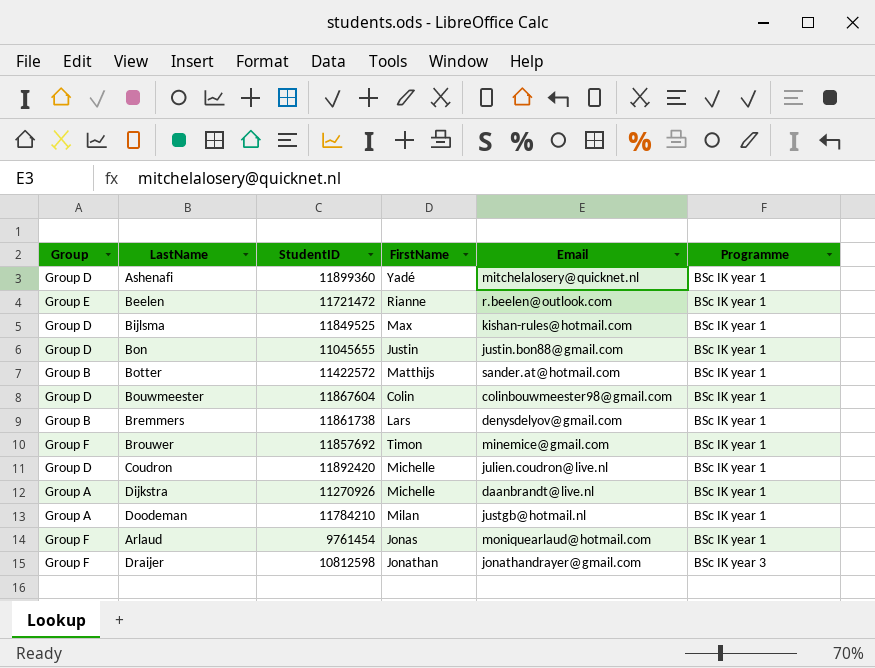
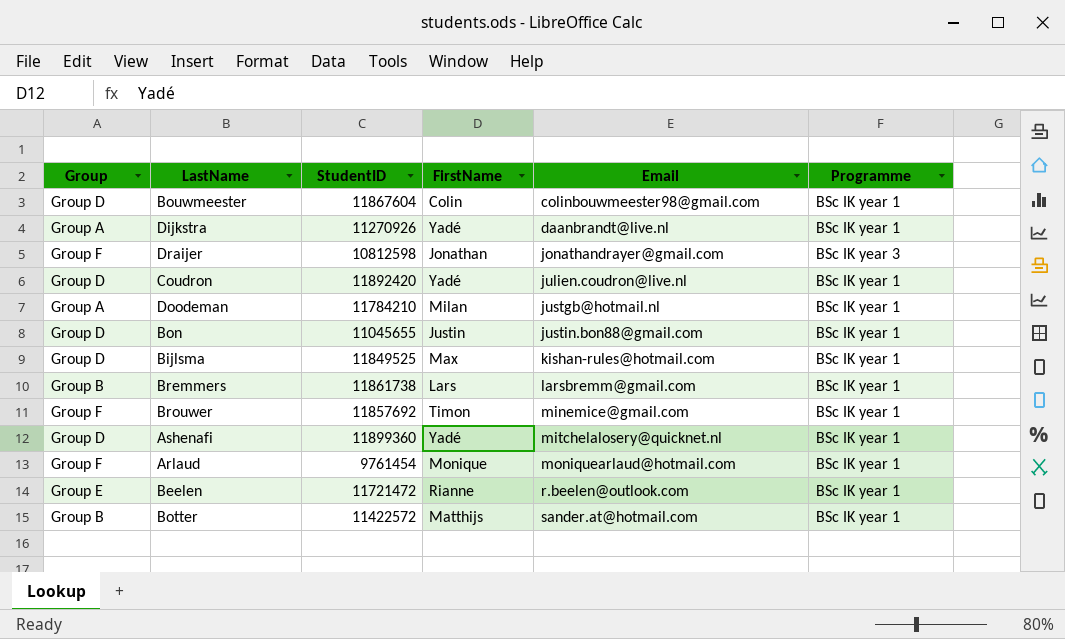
row order: Programme ascending -> Email ascending
Dijkstra | FirstName: Michelle -> Yadé
Coudron | FirstName: Michelle -> Yadé
Bremmers | Email: denysdelyov@gmail.com -> larsbremm@gmail.com
Arlaud | FirstName: Jonas -> Monique

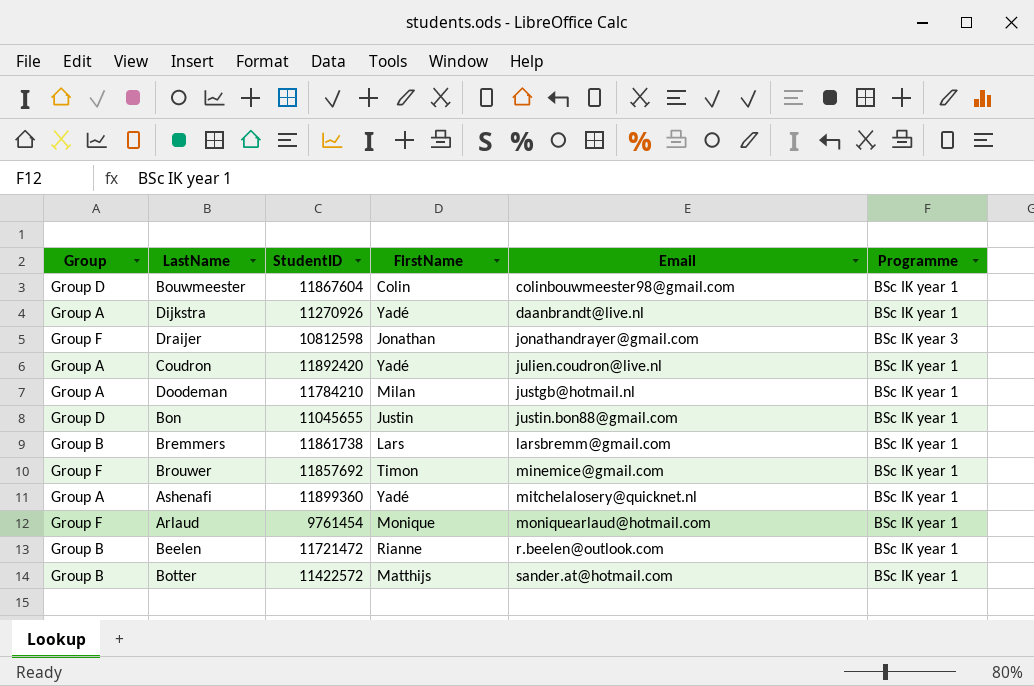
row Bijlsma: Group D | 11849525 | Max | kishan-rules@hotmail.com | BSc IK year 1 -> none
Coudron | Group: Group D -> Group A
Ashenafi | Group: Group D -> Group A
Beelen | Group: Group E -> Group B

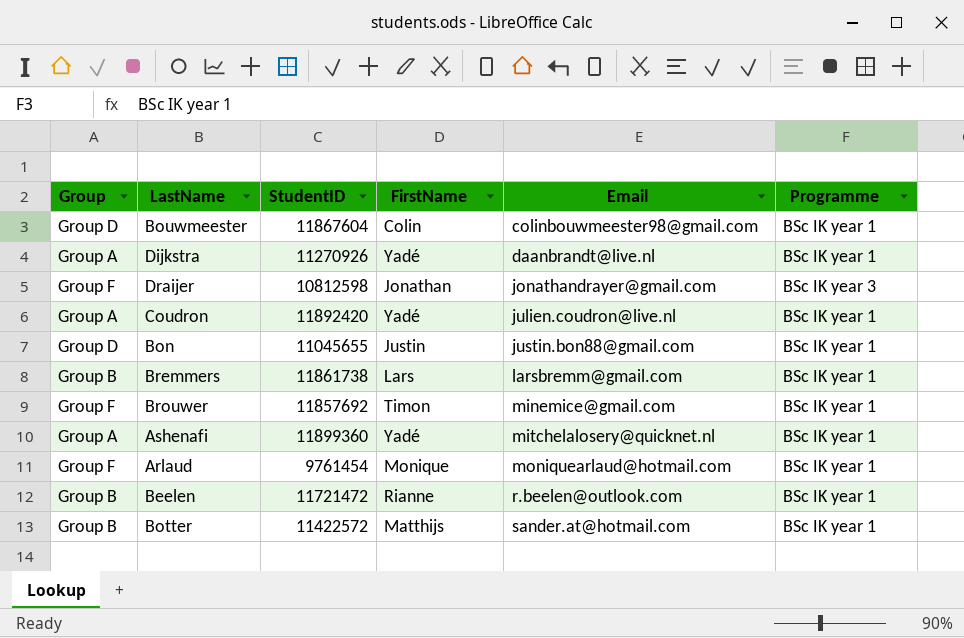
row Doodeman: Group A | 11784210 | Milan | justgb@hotmail.nl | BSc IK year 1 -> none

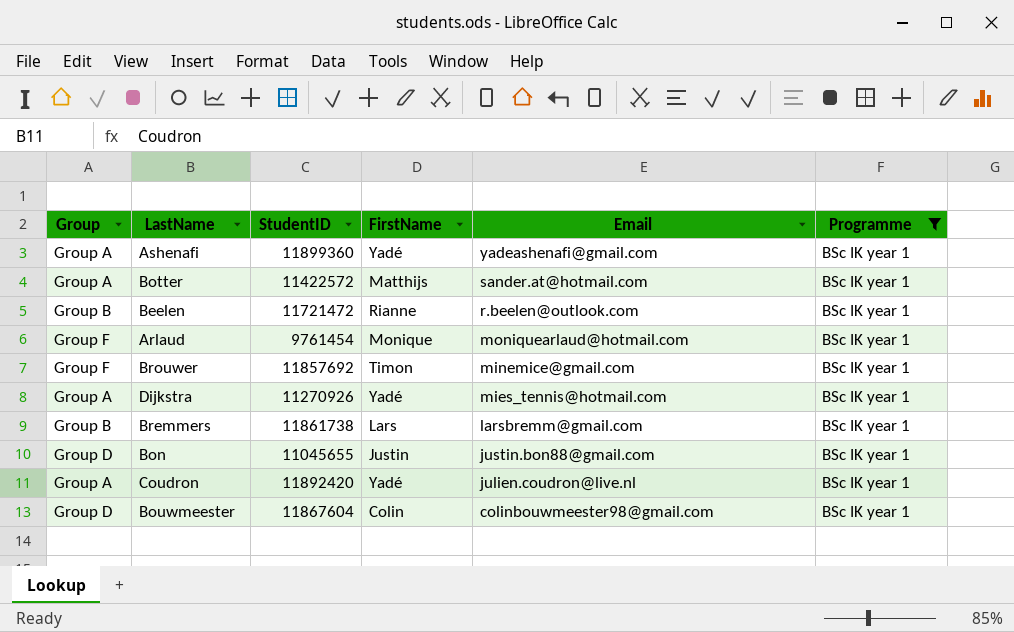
filter: none -> Programme = BSc IK year 1
row order: Email ascending -> Email descending
Ashenafi | Email: mitchelalosery@quicknet.nl -> yadeashenafi@gmail.com
Botter | Group: Group B -> Group A
Dijkstra | Email: daanbrandt@live.nl -> mies_tennis@hotmail.com

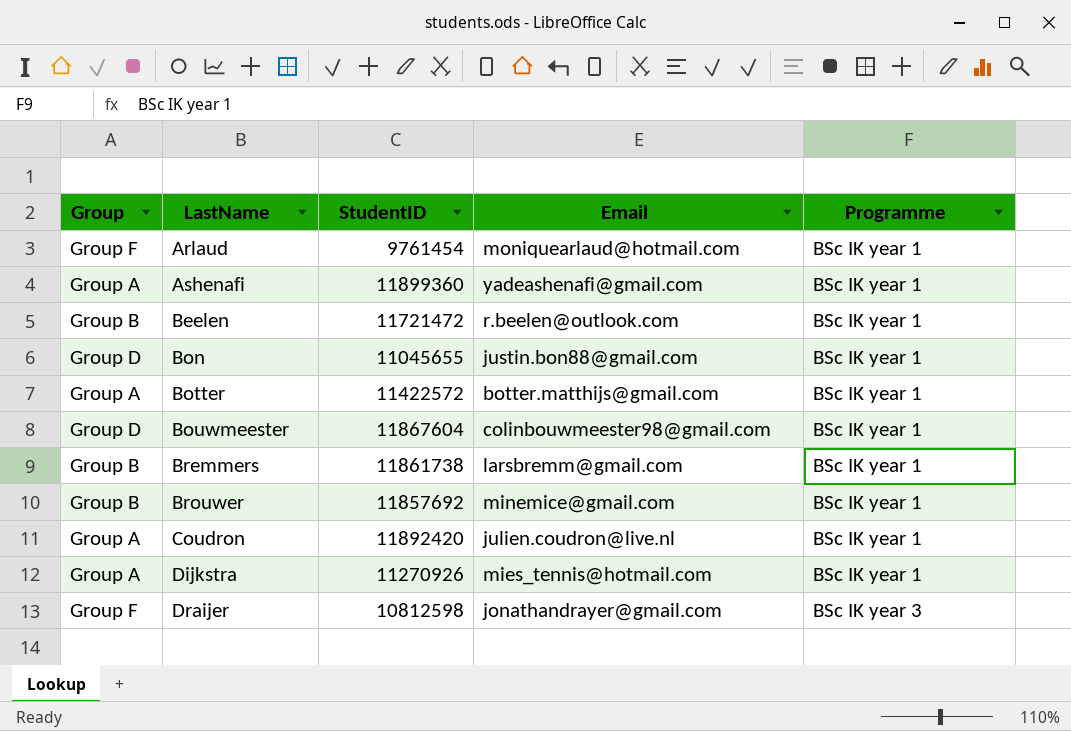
filter: Programme = BSc IK year 1 -> none
row order: Email descending -> LastName ascending
column FirstName | position: 4 -> none
Botter | Email: sander.at@hotmail.com -> botter.matthijs@gmail.com
Brouwer | Group: Group F -> Group B

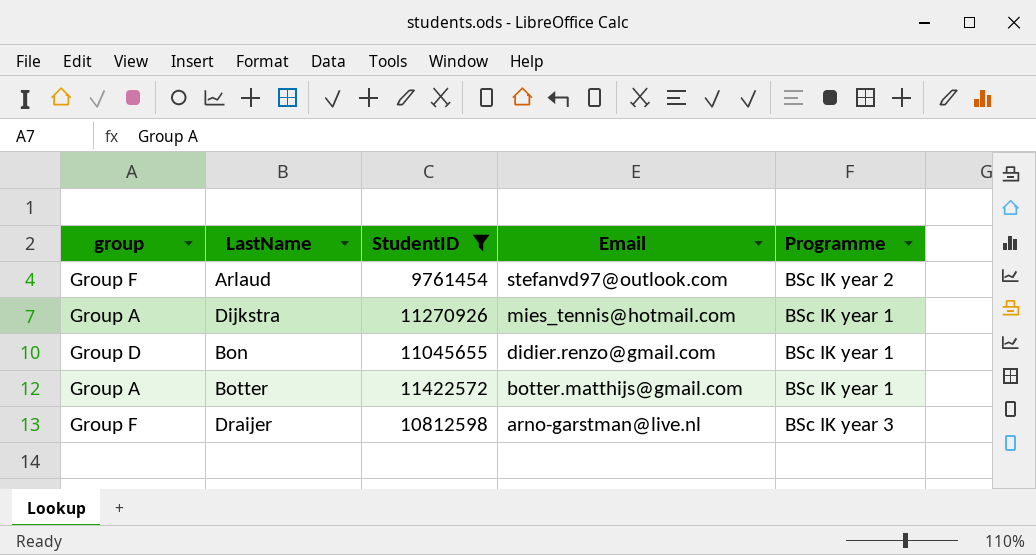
filter: none -> StudentID <= 11422572
row order: LastName ascending -> Email descending
column name: Group -> group
Arlaud | Email: moniquearlaud@hotmail.com -> stefanvd97@outlook.com
Arlaud | Programme: BSc IK year 1 -> BSc IK year 2
Bon | Email: justin.bon88@gmail.com -> didier.renzo@gmail.com
Draijer | Email: jonathandrayer@gmail.com -> arno-garstman@live.nl

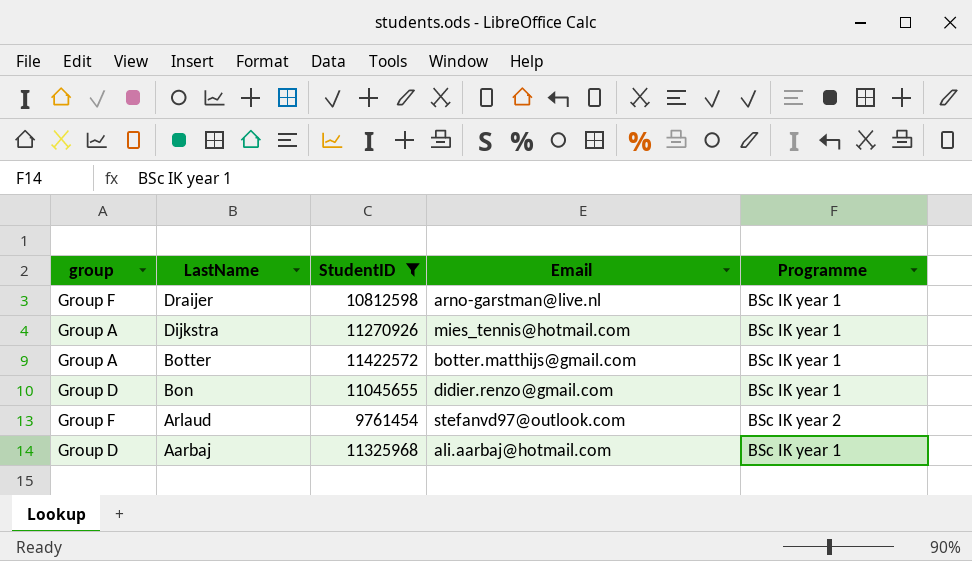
row order: Email descending -> LastName descending
Draijer | Programme: BSc IK year 3 -> BSc IK year 1
row Aarbaj: none -> Group D | 11325968 | ali.aarbaj@hotmail.com | BSc IK year 1

